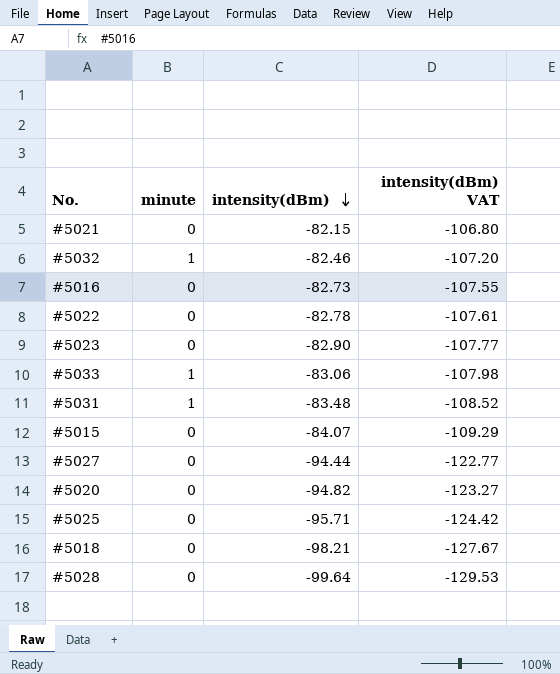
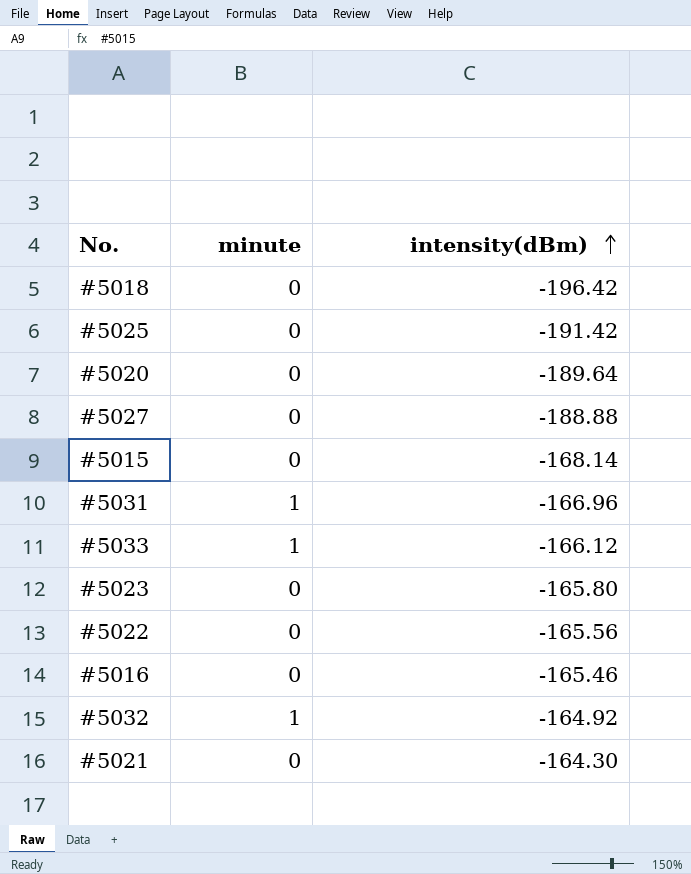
row order: intensity(dBm) descending -> intensity(dBm) ascending
column intensity(dBm) VAT | formula: [intensity(dBm)] * 1.3 -> none
row #5028: 0 | -99.64 | -129.53 -> none
#5018 | intensity(dBm): -98.21 -> -196.42
#5025 | intensity(dBm): -95.71 -> -191.42
#5020 | intensity(dBm): -94.82 -> -189.64
#5027 | intensity(dBm): -94.44 -> -188.88
#5015 | intensity(dBm): -84.07 -> -168.14
#5031 | intensity(dBm): -83.48 -> -166.96
#5033 | intensity(dBm): -83.06 -> -166.12
#5023 | intensity(dBm): -82.90 -> -165.80
#5022 | intensity(dBm): -82.78 -> -165.56
#5016 | intensity(dBm): -82.73 -> -165.46
#5032 | intensity(dBm): -82.46 -> -164.92
#5021 | intensity(dBm): -82.15 -> -164.30

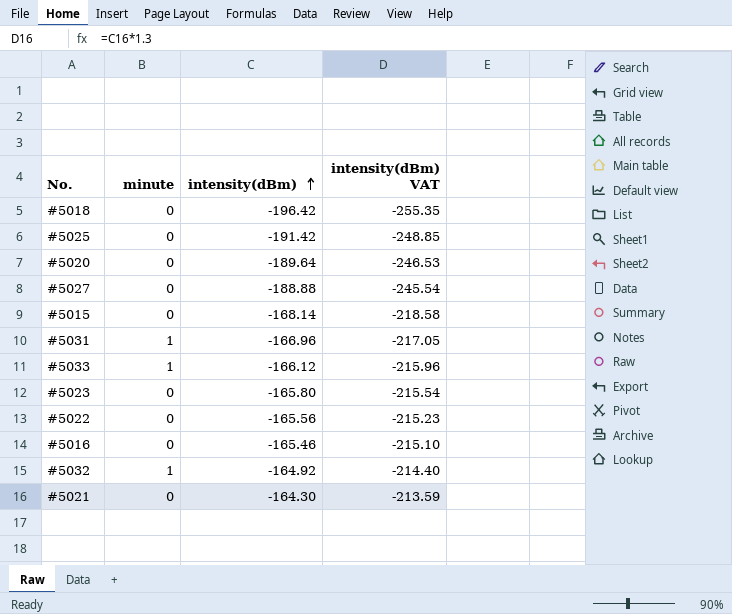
column intensity(dBm) VAT | formula: none -> [intensity(dBm)] * 1.3

